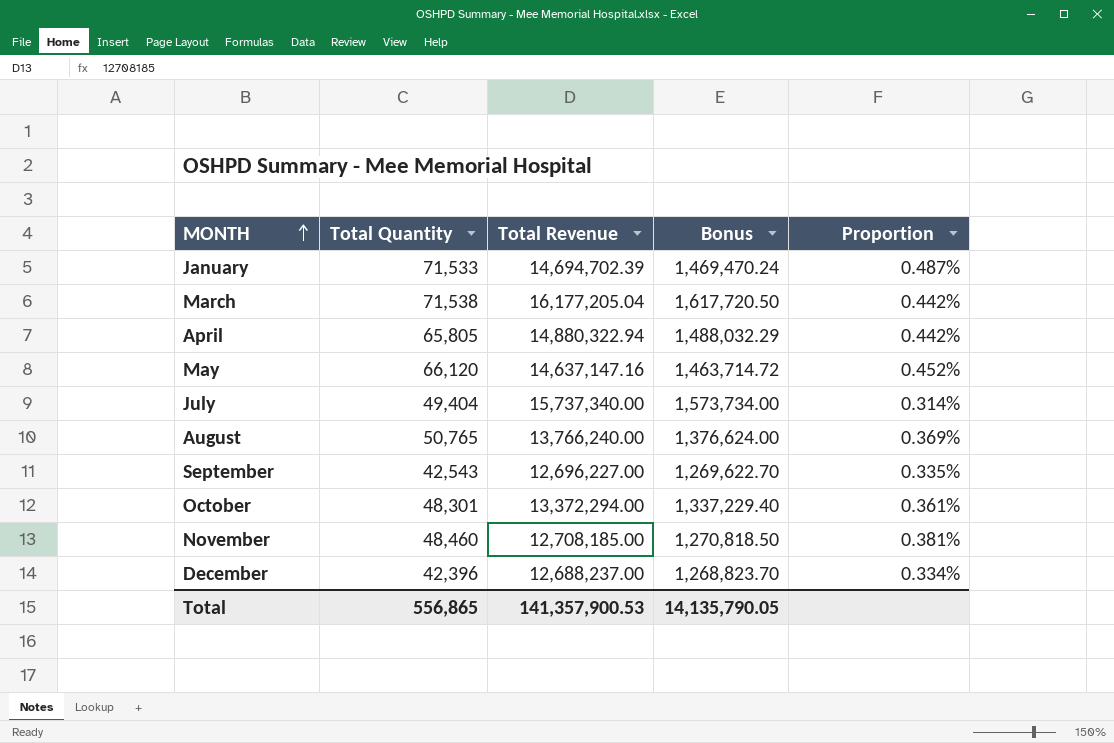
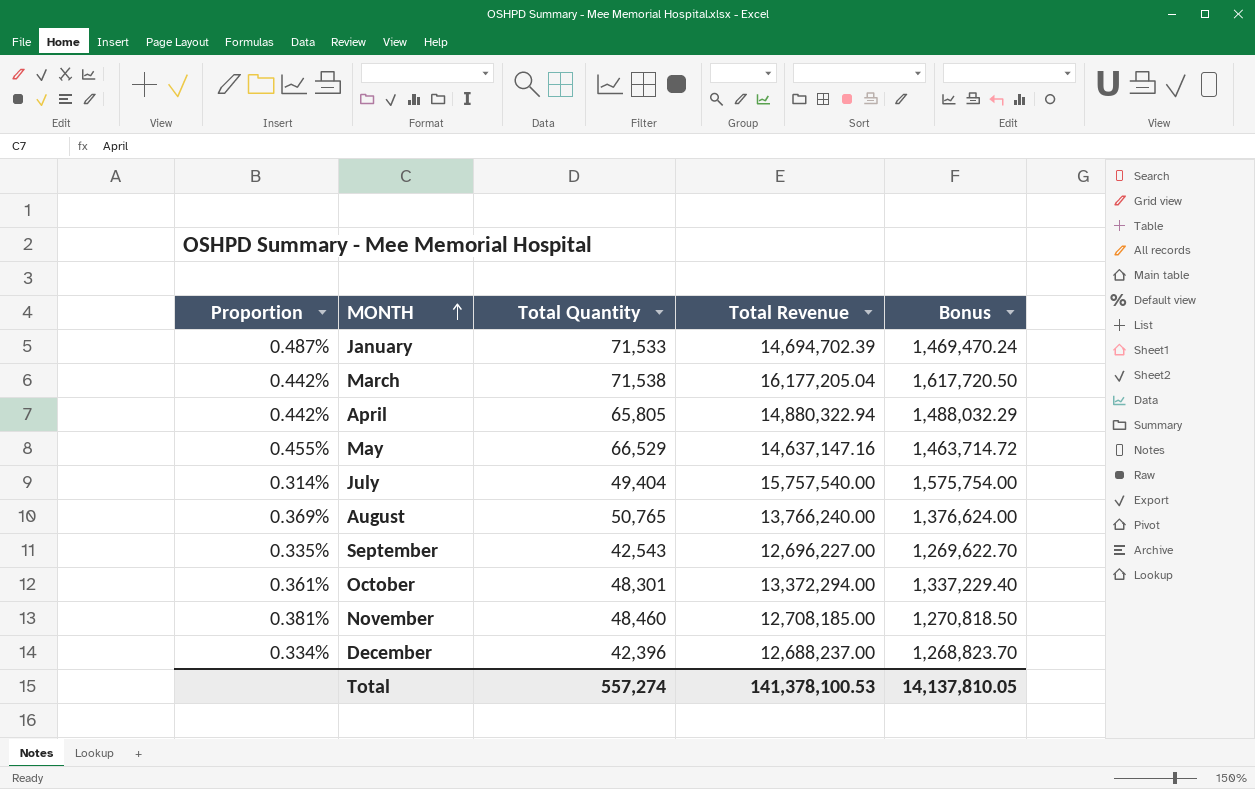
column Proportion | position: 5 -> 1
May | Proportion: 0.452% -> 0.455%
May | Total Quantity: 66,120 -> 66,529
July | Total Revenue: 15,737,340.00 -> 15,757,540.00
July | Bonus: 1,573,734.00 -> 1,575,754.00
Total | Total Quantity: 556,865 -> 557,274
Total | Total Revenue: 141,357,900.53 -> 141,378,100.53
Total | Bonus: 14,135,790.05 -> 14,137,810.05

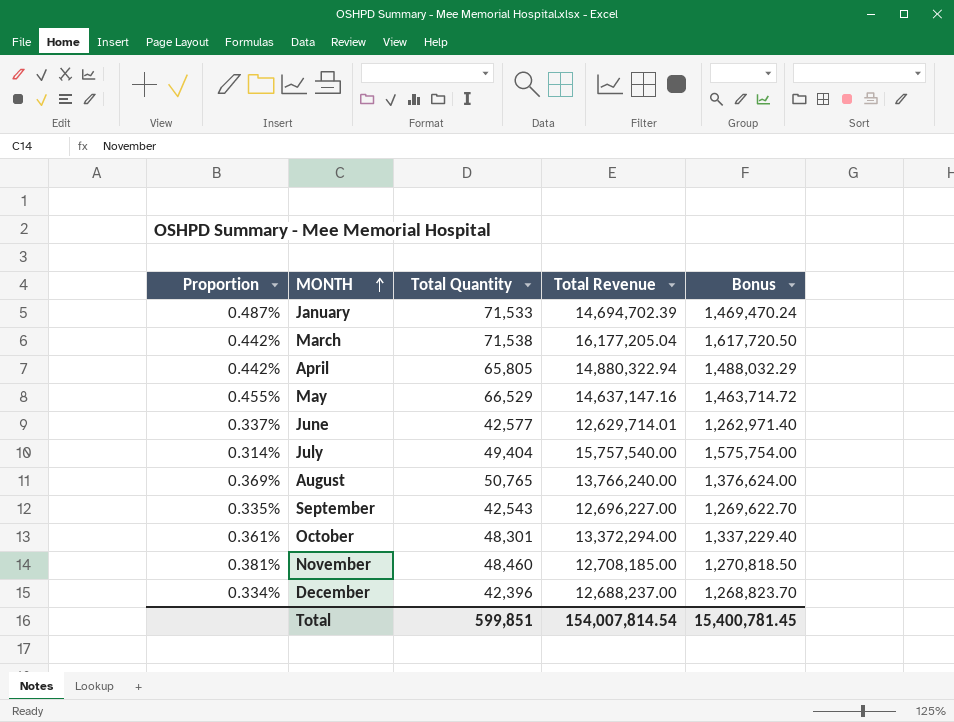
row June: none -> 0.337% | 42,577 | 12,629,714.01 | 1,262,971.40
Total | Total Quantity: 557,274 -> 599,851
Total | Total Revenue: 141,378,100.53 -> 154,007,814.54
Total | Bonus: 14,137,810.05 -> 15,400,781.45

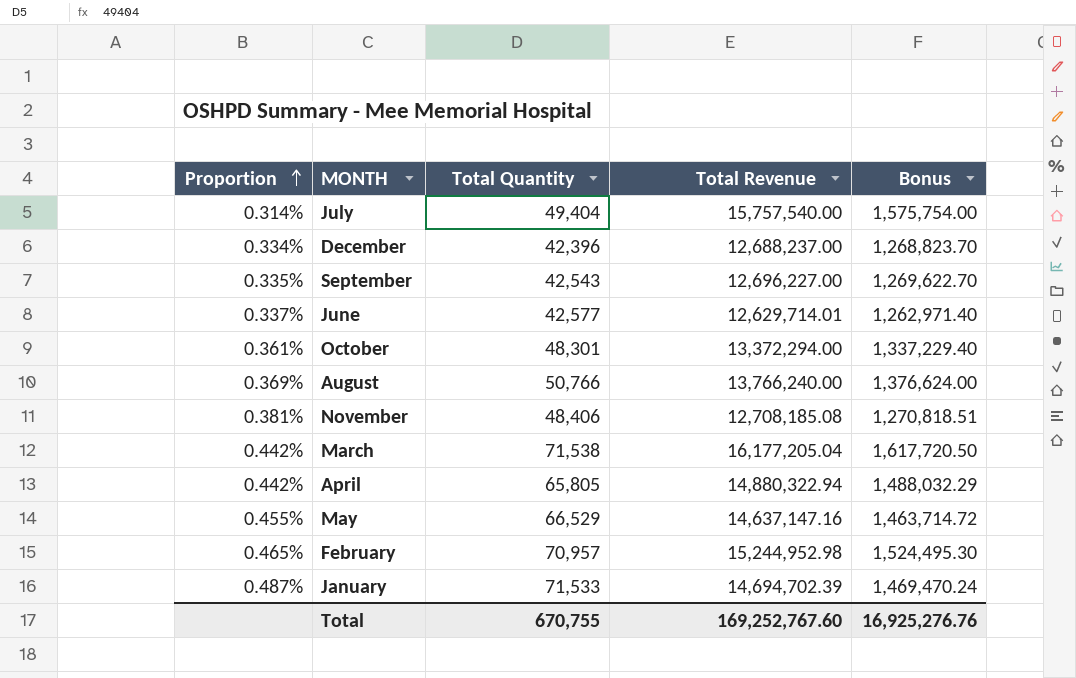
row order: MONTH ascending -> Proportion ascending
August | Total Quantity: 50,765 -> 50,766
November | Total Quantity: 48,460 -> 48,406
November | Total Revenue: 12,708,185.00 -> 12,708,185.08
November | Bonus: 1,270,818.50 -> 1,270,818.51
row February: none -> 0.465% | 70,957 | 15,244,952.98 | 1,524,495.30
Total | Total Quantity: 599,851 -> 670,755
Total | Total Revenue: 154,007,814.54 -> 169,252,767.60
Total | Bonus: 15,400,781.45 -> 16,925,276.76

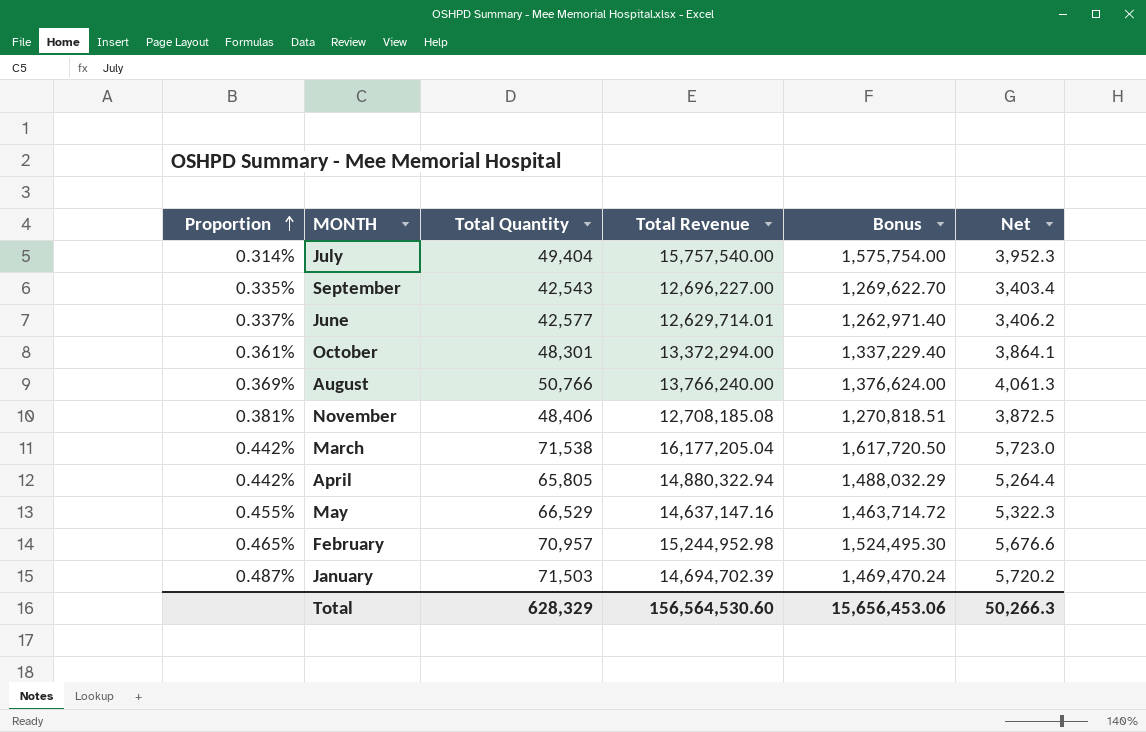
column Net | formula: none -> [Total Quantity] * 0.08
row December: 0.334% | 42,396 | 12,688,237.00 | 1,268,823.70 -> none
January | Total Quantity: 71,533 -> 71,503
Total | Total Quantity: 670,755 -> 628,329
Total | Total Revenue: 169,252,767.60 -> 156,564,530.60
Total | Bonus: 16,925,276.76 -> 15,656,453.06

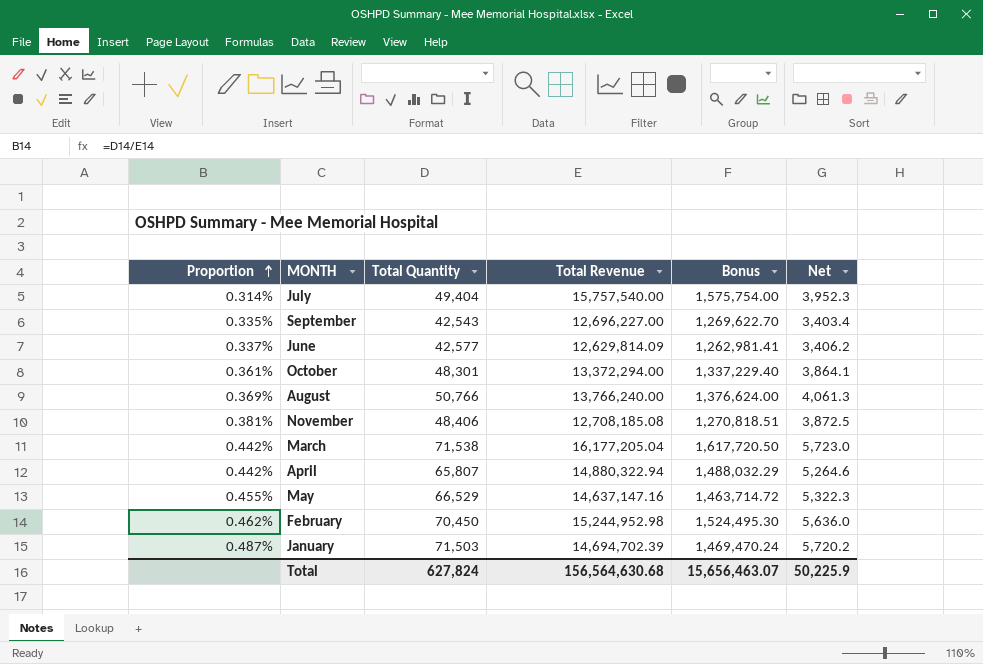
June | Total Revenue: 12,629,714.01 -> 12,629,814.09
June | Bonus: 1,262,971.40 -> 1,262,981.41
April | Total Quantity: 65,805 -> 65,807
April | Net: 5,264.4 -> 5,264.6
February | Proportion: 0.465% -> 0.462%
February | Total Quantity: 70,957 -> 70,450
February | Net: 5,676.6 -> 5,636.0
Total | Total Quantity: 628,329 -> 627,824
Total | Total Revenue: 156,564,530.60 -> 156,564,630.68
Total | Bonus: 15,656,453.06 -> 15,656,463.07
Total | Net: 50,266.3 -> 50,225.9

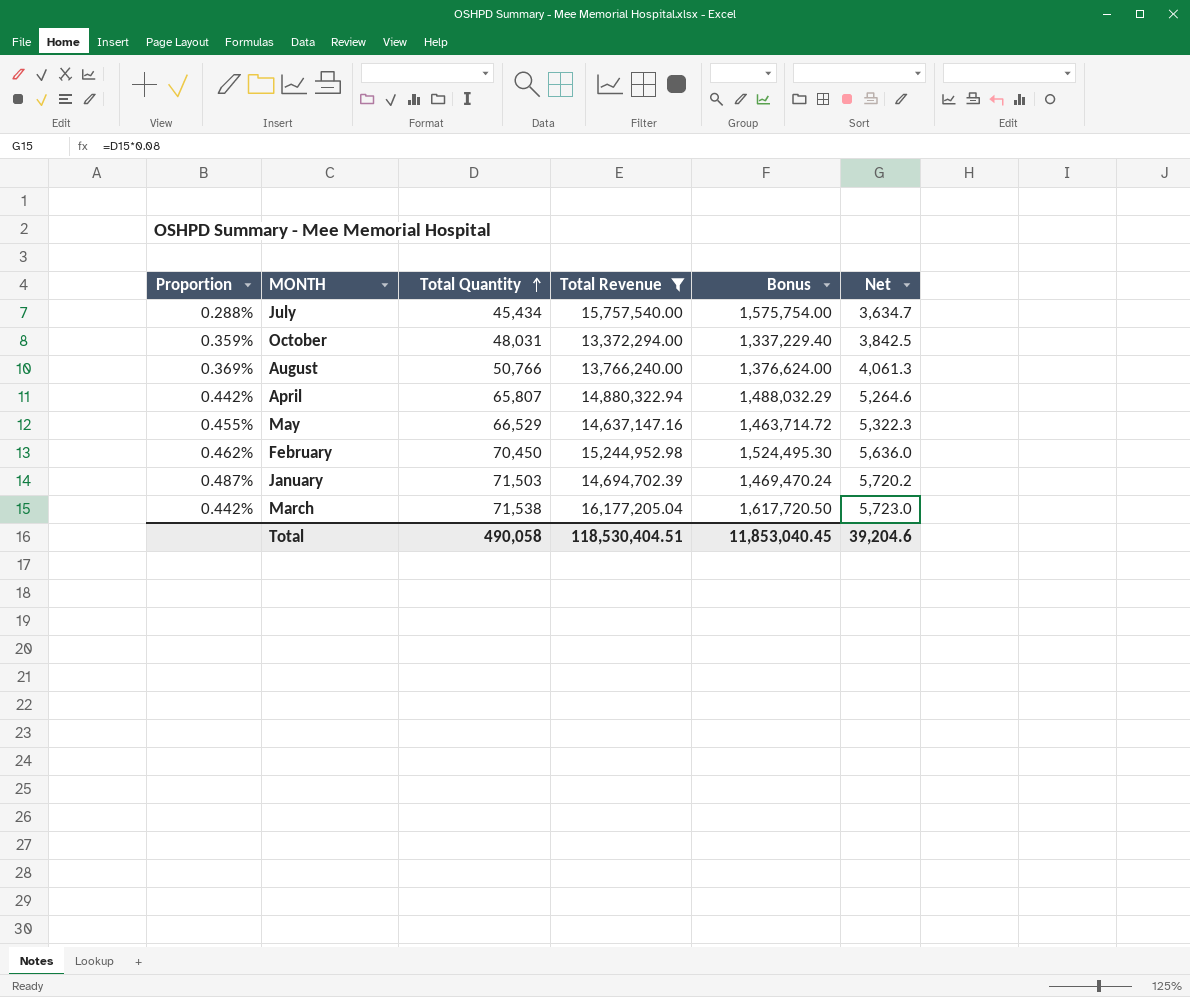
filter: none -> Total Revenue >= 13,372,294.00
row order: Proportion ascending -> Total Quantity ascending
July | Proportion: 0.314% -> 0.288%
July | Total Quantity: 49,404 -> 45,434
July | Net: 3,952.3 -> 3,634.7
October | Proportion: 0.361% -> 0.359%
October | Total Quantity: 48,301 -> 48,031
October | Net: 3,864.1 -> 3,842.5
Total | Total Quantity: 627,824 -> 490,058
Total | Total Revenue: 156,564,630.68 -> 118,530,404.51
Total | Bonus: 15,656,463.07 -> 11,853,040.45
Total | Net: 50,225.9 -> 39,204.6

